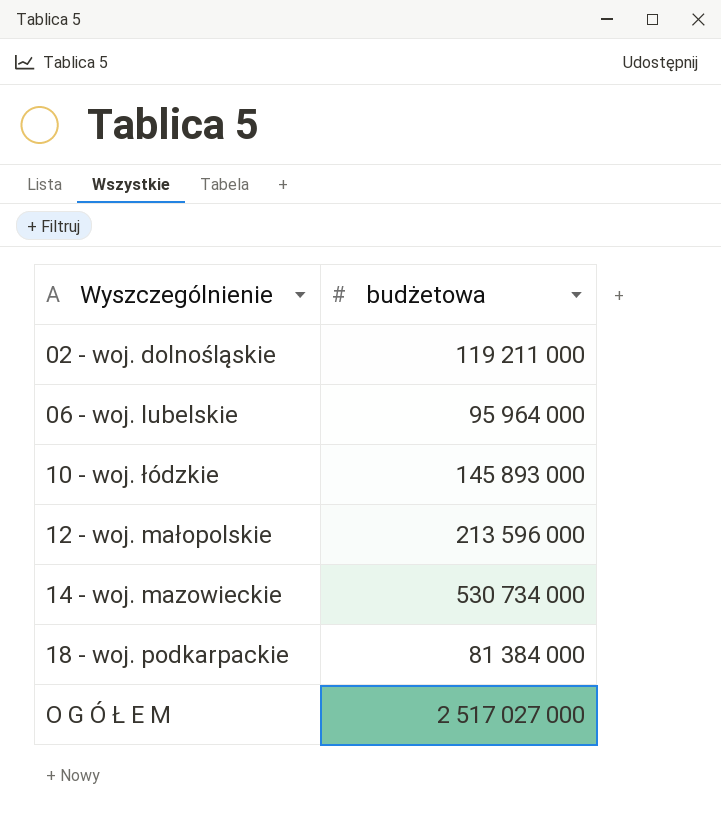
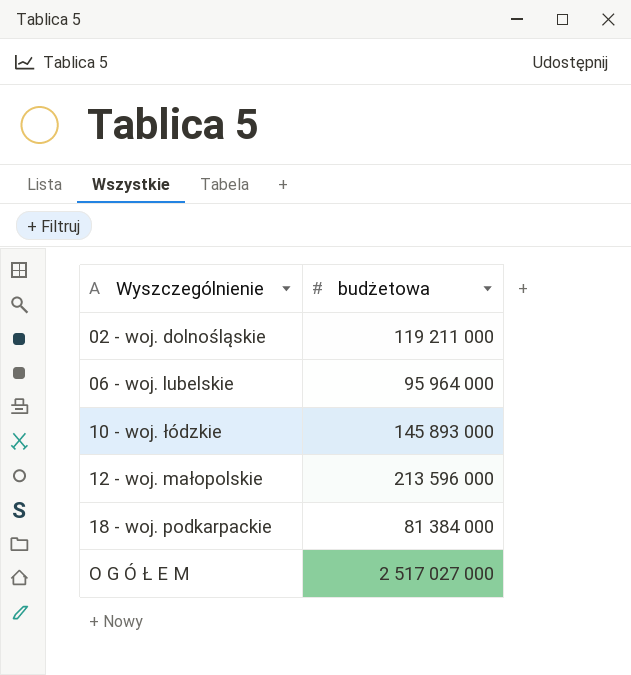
row 14 - woj. mazowieckie: 530 734 000 -> none

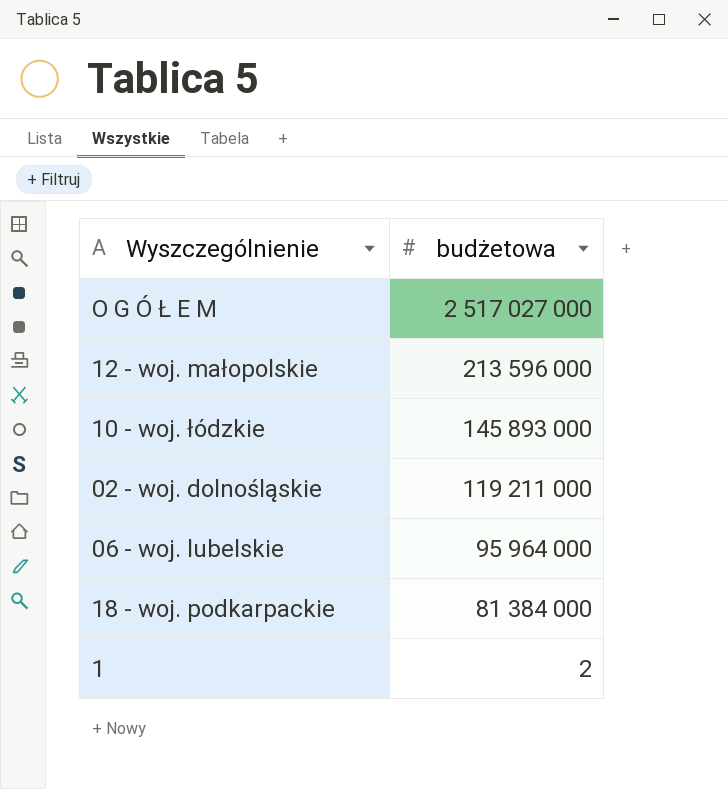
row order: Wyszczególnienie ascending -> budżetowa descending
row 1: none -> 2

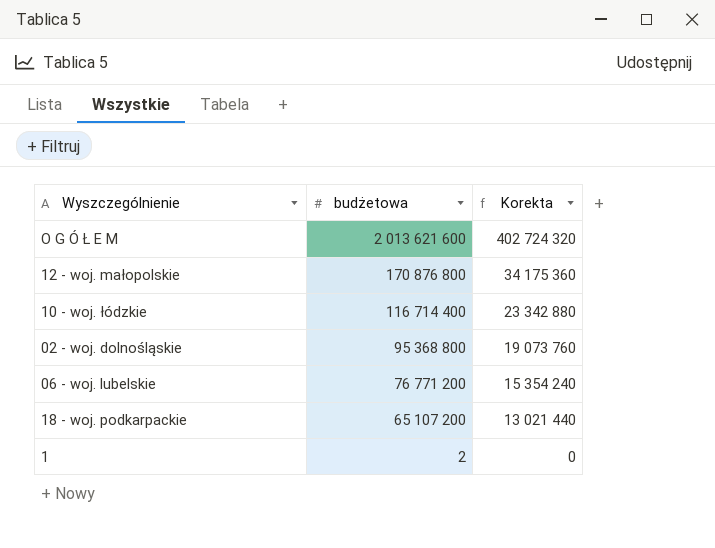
column Korekta | formula: none -> [budżetowa] * 0,2
O G Ó Ł E M | budżetowa: 2 517 027 000 -> 2 013 621 600
12 - woj. małopolskie | budżetowa: 213 596 000 -> 170 876 800
10 - woj. łódzkie | budżetowa: 145 893 000 -> 116 714 400
02 - woj. dolnośląskie | budżetowa: 119 211 000 -> 95 368 800
06 - woj. lubelskie | budżetowa: 95 964 000 -> 76 771 200
18 - woj. podkarpackie | budżetowa: 81 384 000 -> 65 107 200

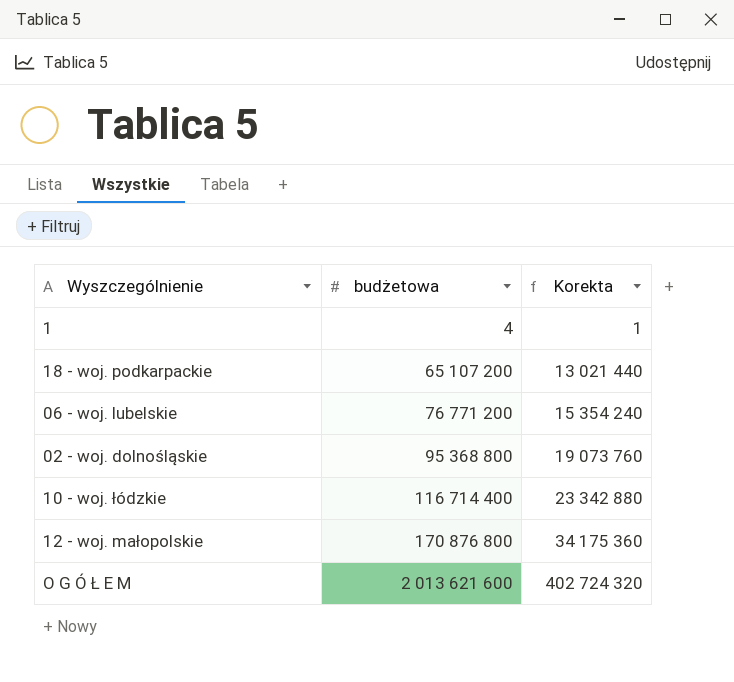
row order: budżetowa descending -> budżetowa ascending
1 | budżetowa: 2 -> 4
1 | Korekta: 0 -> 1

